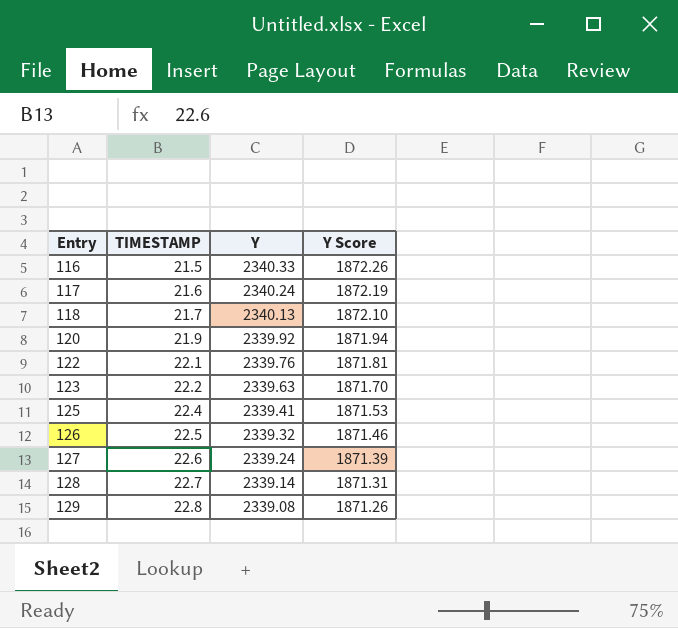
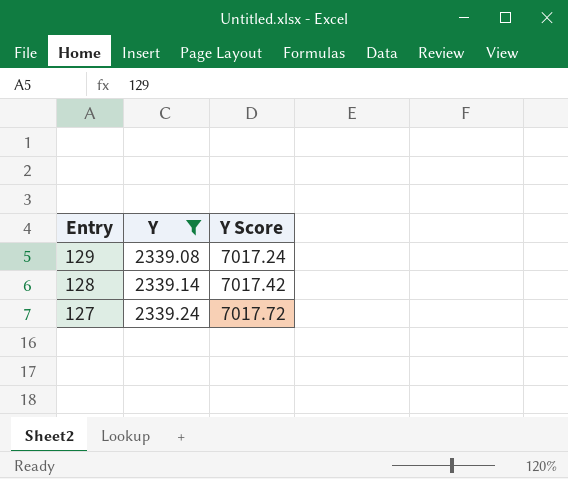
filter: none -> Y <= 2339.24
row order: Entry ascending -> Entry descending
column TIMESTAMP | position: 2 -> none
column Y Score | formula: [Y] * 0.8 -> [Y] * 3

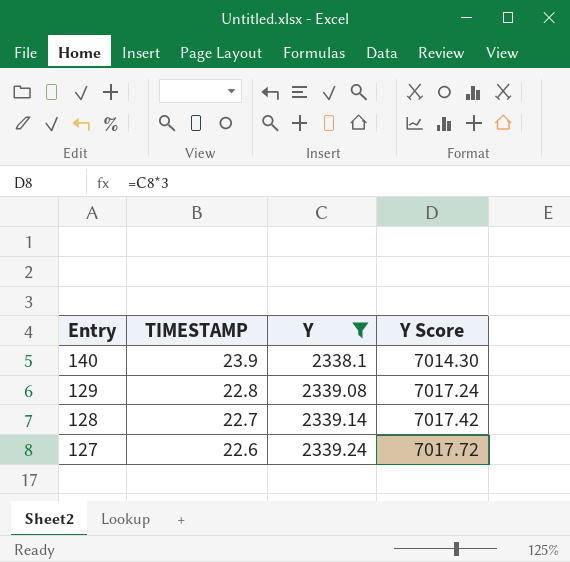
column TIMESTAMP | position: none -> 2
row 140: none -> 23.9 | 2338.1 | 7014.30

